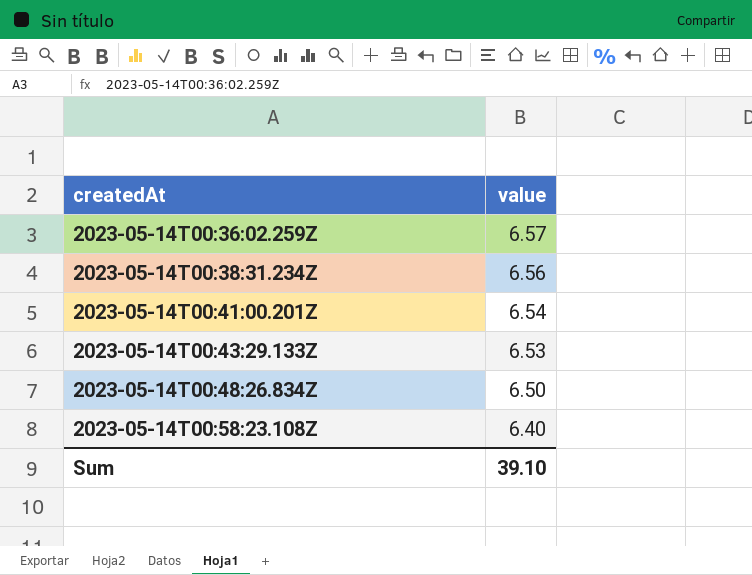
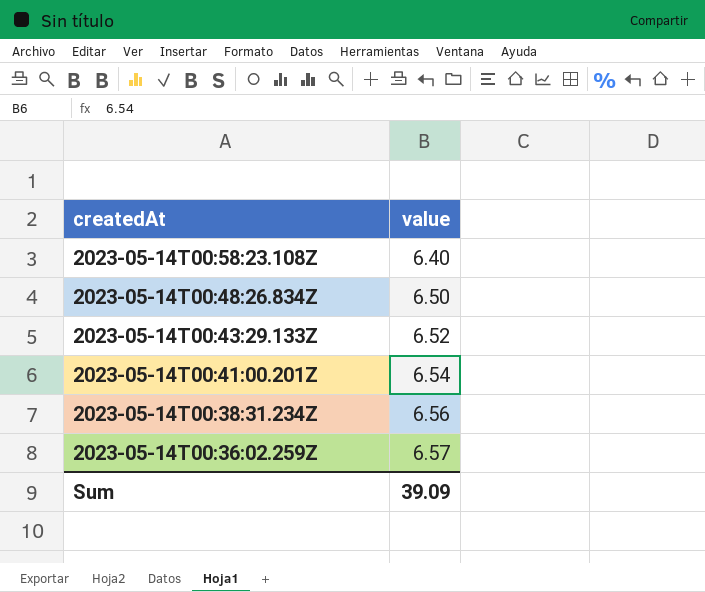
row order: createdAt ascending -> createdAt descending
2023-05-14T00:43:29.133Z | value: 6.53 -> 6.52
Sum | value: 39.10 -> 39.09

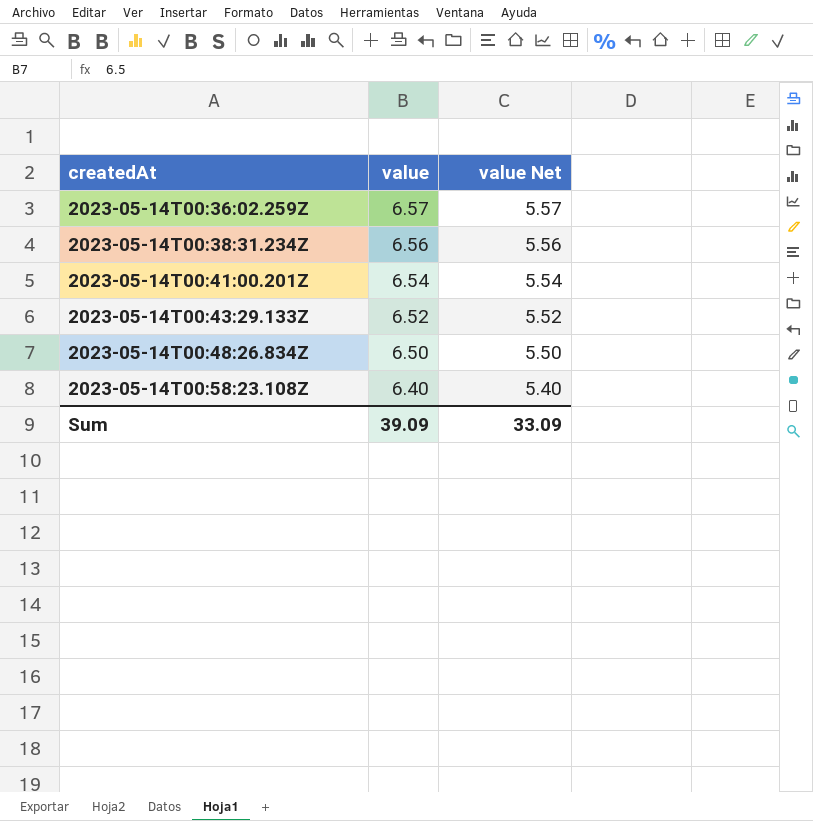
row order: createdAt descending -> createdAt ascending
column value Net | formula: none -> [value] - 1

